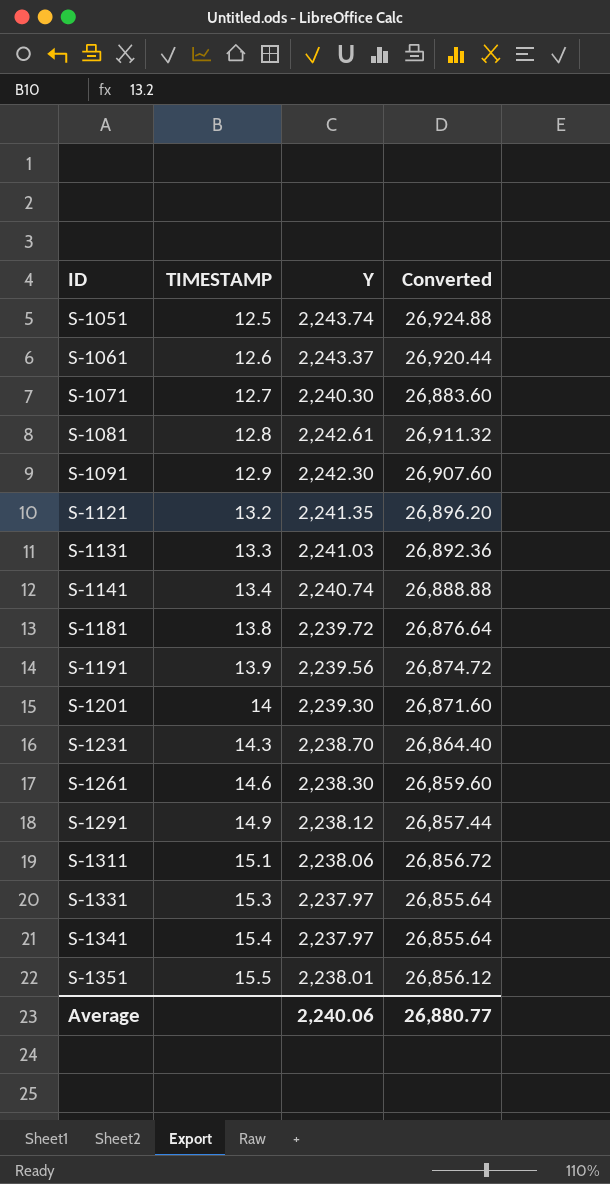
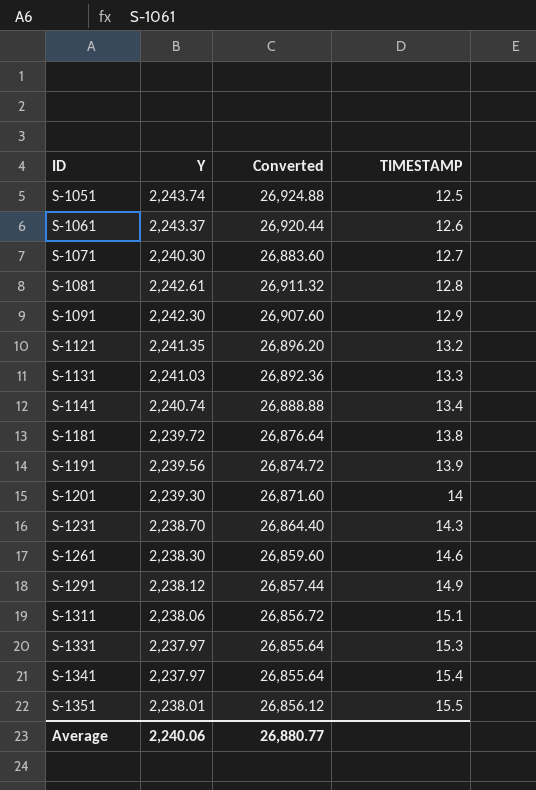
column TIMESTAMP | position: 2 -> 4

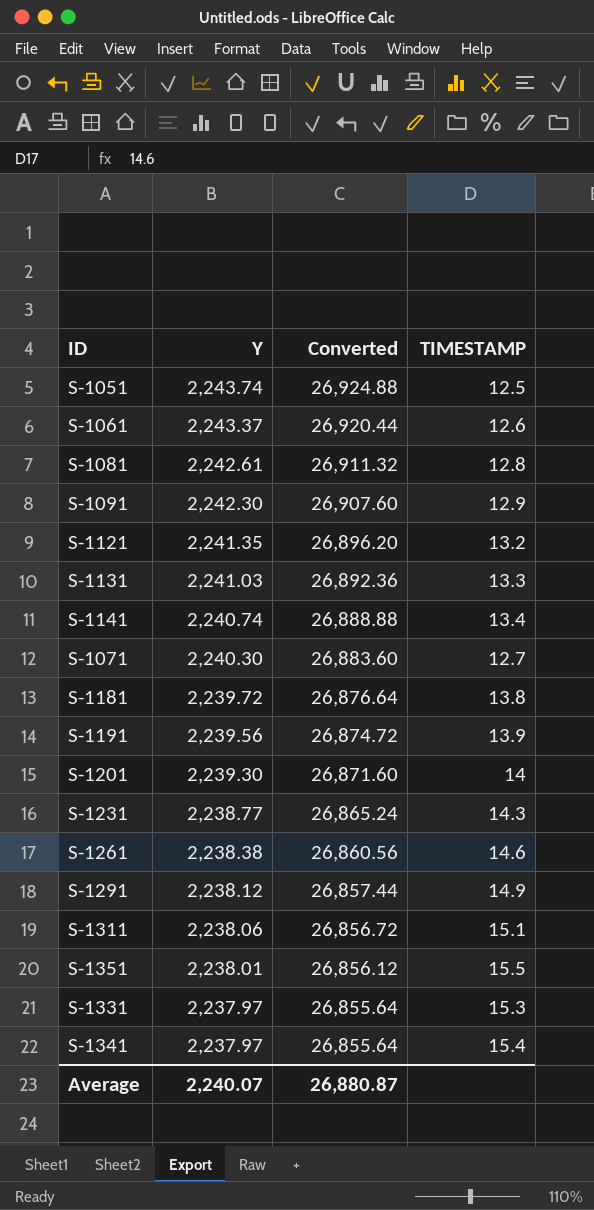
row order: ID ascending -> Y descending
S-1231 | Y: 2,238.70 -> 2,238.77
S-1231 | Converted: 26,864.40 -> 26,865.24
S-1261 | Y: 2,238.30 -> 2,238.38
S-1261 | Converted: 26,859.60 -> 26,860.56
Average | Y: 2,240.06 -> 2,240.07
Average | Converted: 26,880.77 -> 26,880.87

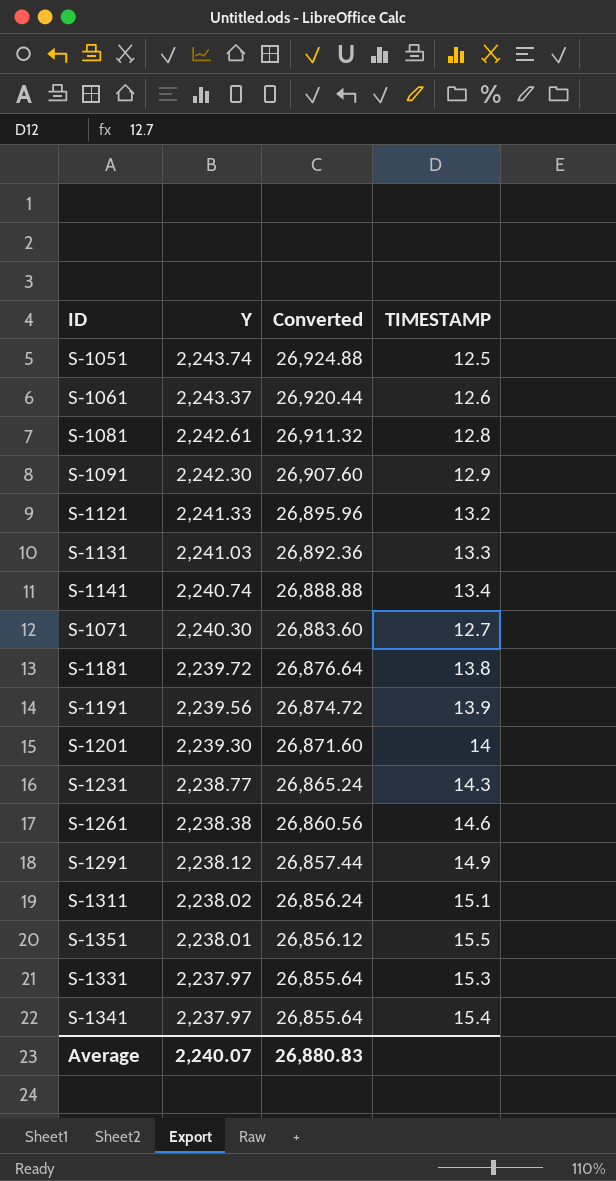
S-1121 | Y: 2,241.35 -> 2,241.33
S-1121 | Converted: 26,896.20 -> 26,895.96
S-1311 | Y: 2,238.06 -> 2,238.02
S-1311 | Converted: 26,856.72 -> 26,856.24
Average | Converted: 26,880.87 -> 26,880.83

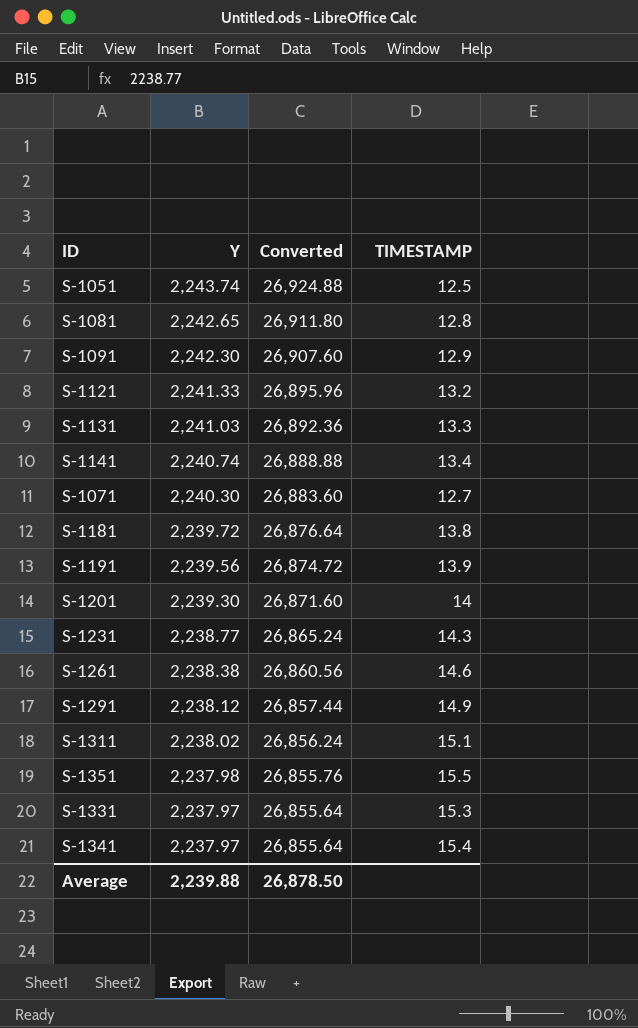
row S-1061: 2,243.37 | 26,920.44 | 12.6 -> none
S-1081 | Y: 2,242.61 -> 2,242.65
S-1081 | Converted: 26,911.32 -> 26,911.80
S-1351 | Y: 2,238.01 -> 2,237.98
S-1351 | Converted: 26,856.12 -> 26,855.76
Average | Y: 2,240.07 -> 2,239.88
Average | Converted: 26,880.83 -> 26,878.50

